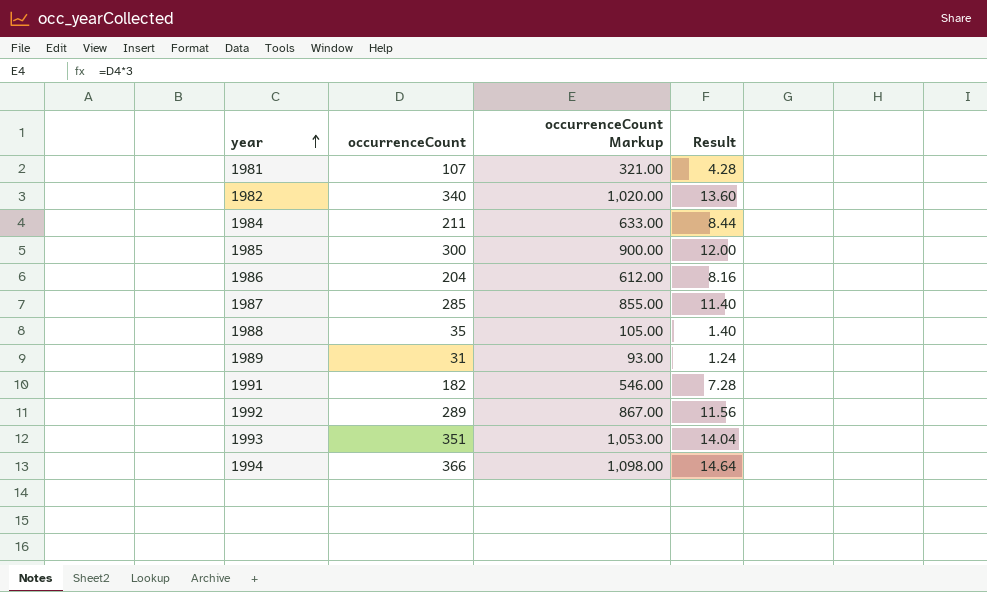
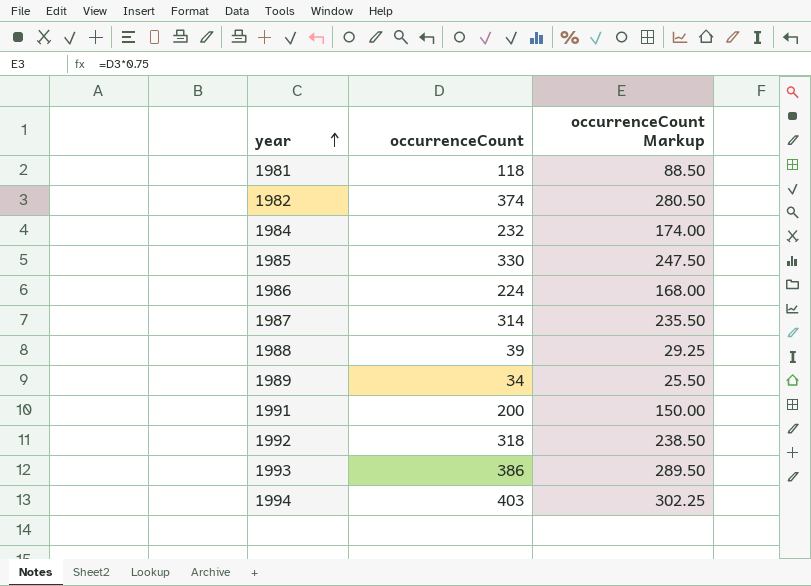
column Result | formula: [occurrenceCount] * 0.04 -> none
column occurrenceCount Markup | formula: [occurrenceCount] * 3 -> [occurrenceCount] * 0.75
1981 | occurrenceCount: 107 -> 118
1982 | occurrenceCount: 340 -> 374
1984 | occurrenceCount: 211 -> 232
1985 | occurrenceCount: 300 -> 330
1986 | occurrenceCount: 204 -> 224
1987 | occurrenceCount: 285 -> 314
1988 | occurrenceCount: 35 -> 39
1989 | occurrenceCount: 31 -> 34
1991 | occurrenceCount: 182 -> 200
1992 | occurrenceCount: 289 -> 318
1993 | occurrenceCount: 351 -> 386
1994 | occurrenceCount: 366 -> 403

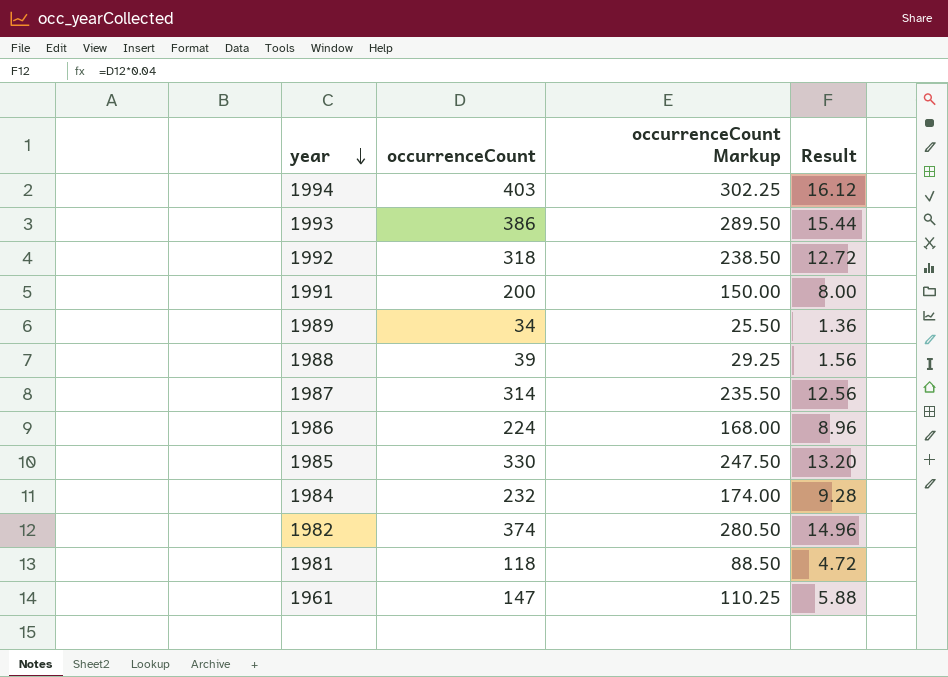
row order: year ascending -> year descending
column Result | formula: none -> [occurrenceCount] * 0.04
row 1961: none -> 147 | 110.25 | 5.88

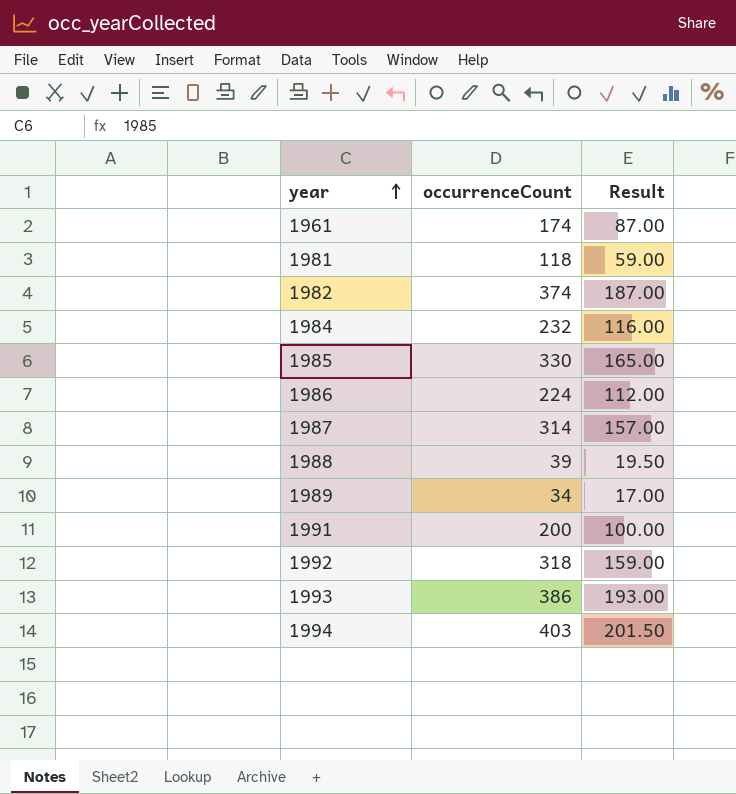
row order: year descending -> year ascending
column occurrenceCount Markup | formula: [occurrenceCount] * 0.75 -> none
column Result | formula: [occurrenceCount] * 0.04 -> [occurrenceCount] * 0.5
1961 | occurrenceCount: 147 -> 174

